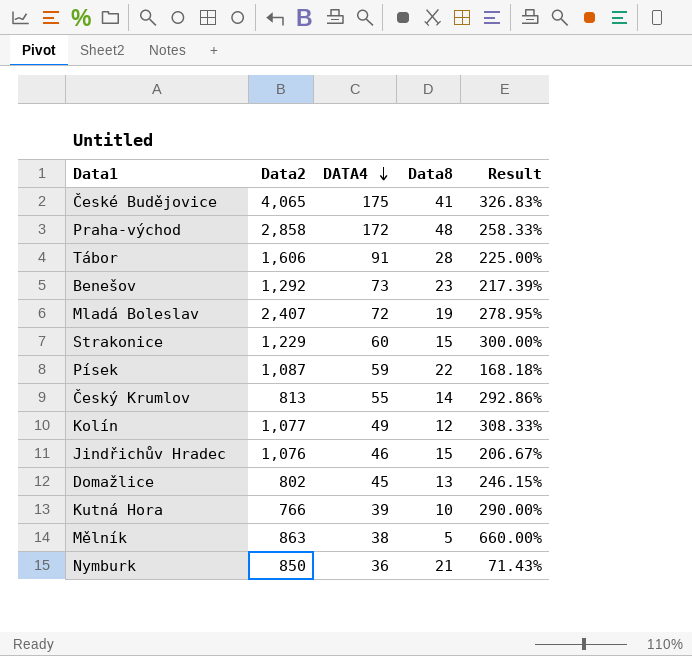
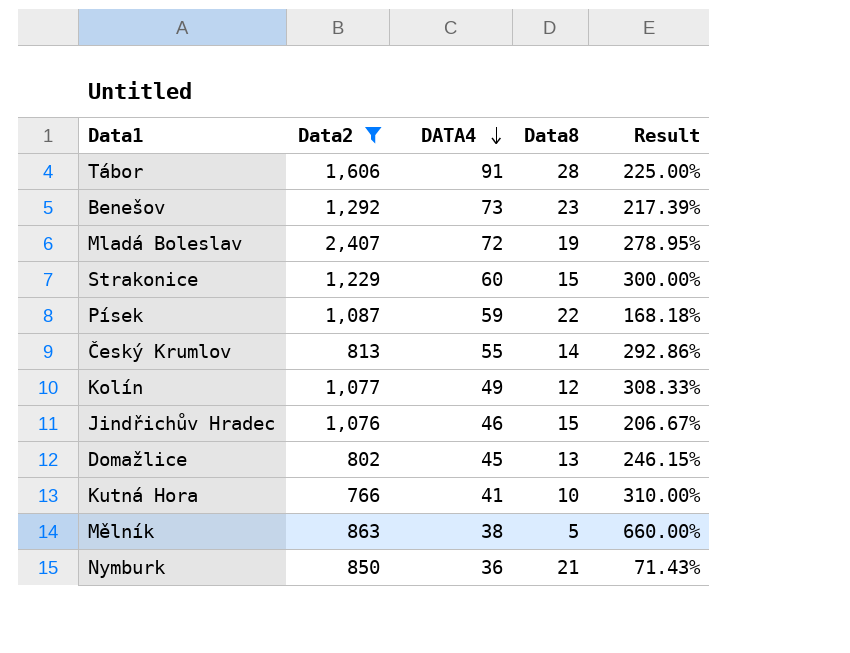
filter: none -> Data2 <= 2,407
Kutná Hora | DATA4: 39 -> 41
Kutná Hora | Result: 290.00% -> 310.00%

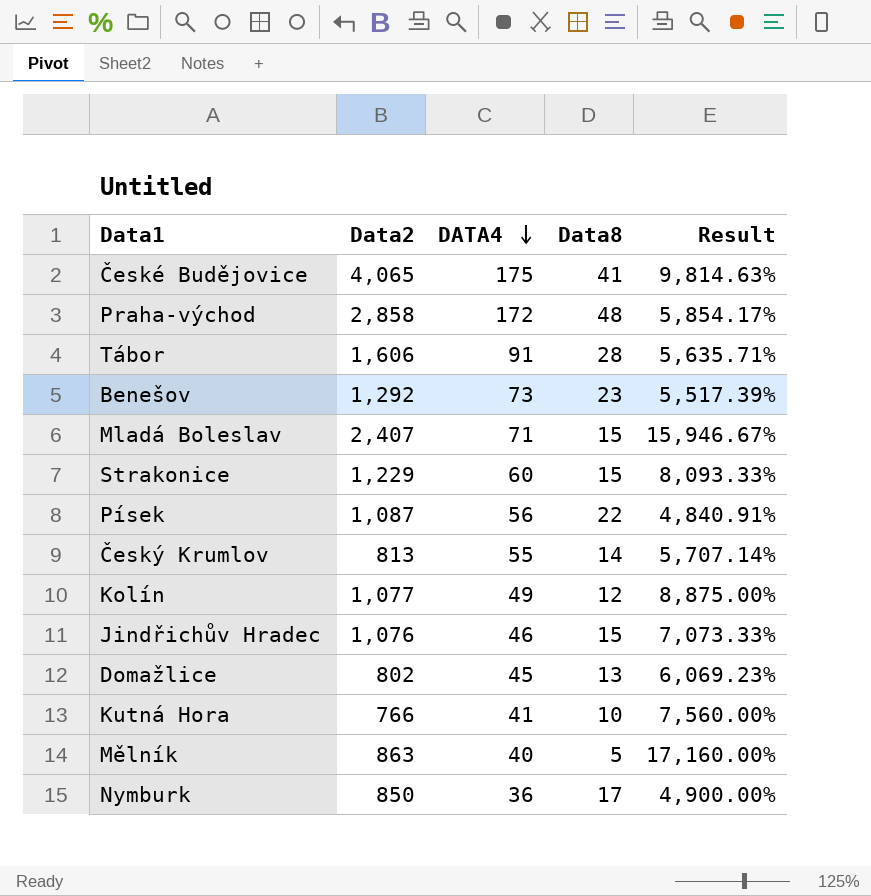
filter: Data2 <= 2,407 -> none
column Result | formula: ([DATA4] - [Data8]) / [Data8] -> ([Data2] - [Data8]) / [Data8]
Mladá Boleslav | DATA4: 72 -> 71
Mladá Boleslav | Data8: 19 -> 15
Písek | DATA4: 59 -> 56
Mělník | DATA4: 38 -> 40
Nymburk | Data8: 21 -> 17

